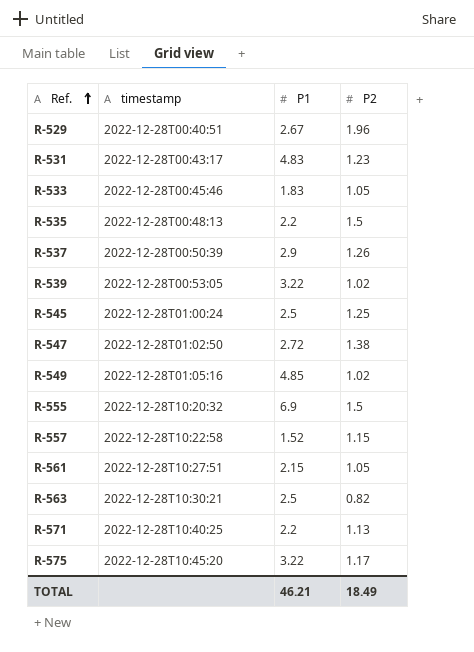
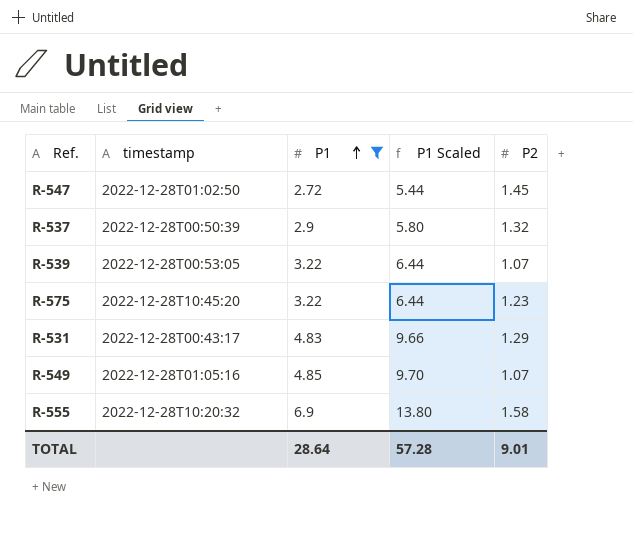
filter: none -> P1 >= 2.72
row order: Ref. ascending -> P1 ascending
column P1 Scaled | formula: none -> [P1] * 2
R-547 | P2: 1.38 -> 1.45
R-537 | P2: 1.26 -> 1.32
R-539 | P2: 1.02 -> 1.07
R-575 | P2: 1.17 -> 1.23
R-531 | P2: 1.23 -> 1.29
R-549 | P2: 1.02 -> 1.07
R-555 | P2: 1.5 -> 1.58
TOTAL | P1: 46.21 -> 28.64
TOTAL | P2: 18.49 -> 9.01

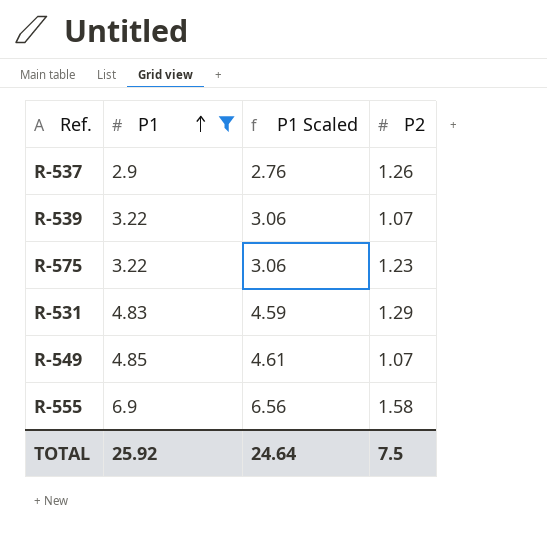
column timestamp | position: 2 -> none
column P1 Scaled | formula: [P1] * 2 -> [P1] * 0.95
row R-547: 2022-12-28T01:02:50 | 2.72 | 5.44 | 1.45 -> none
R-537 | P2: 1.32 -> 1.26
TOTAL | P1: 28.64 -> 25.92
TOTAL | P1 Scaled: 57.28 -> 24.64
TOTAL | P2: 9.01 -> 7.5

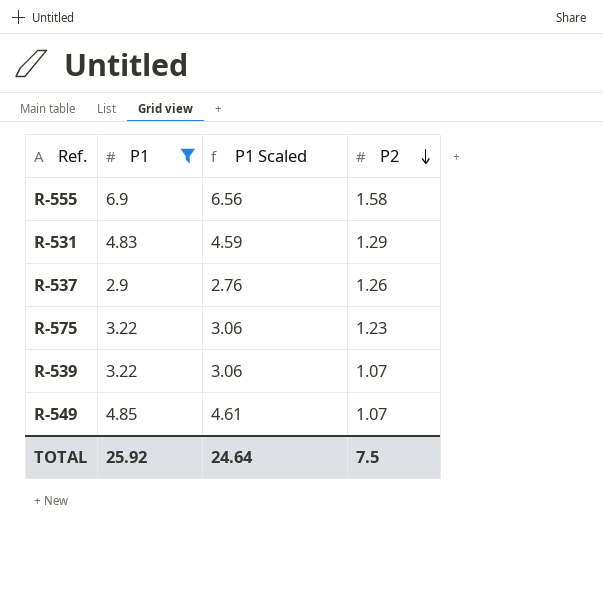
row order: P1 ascending -> P2 descending

